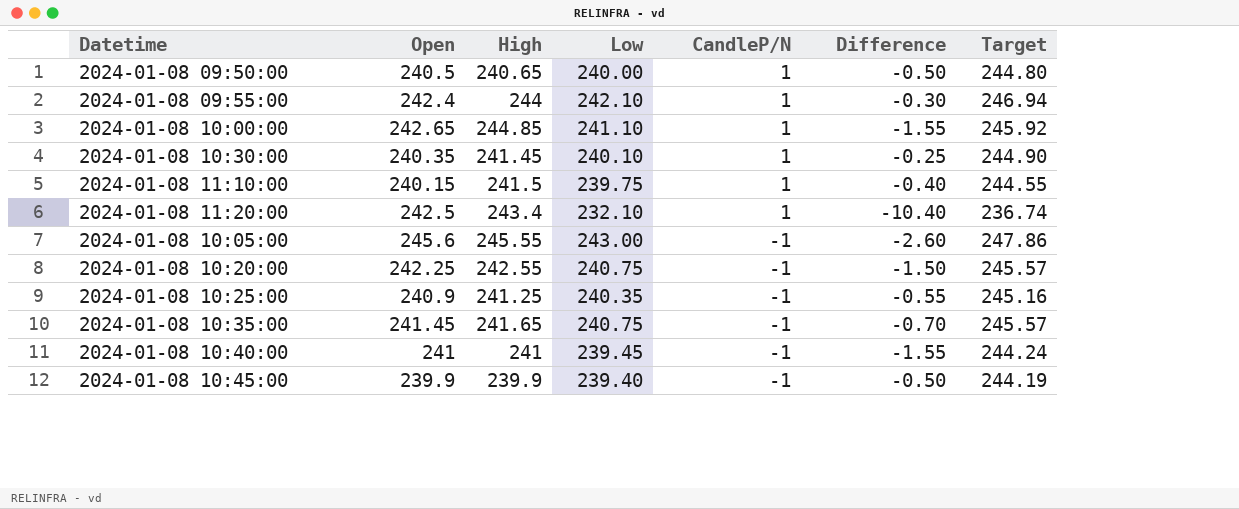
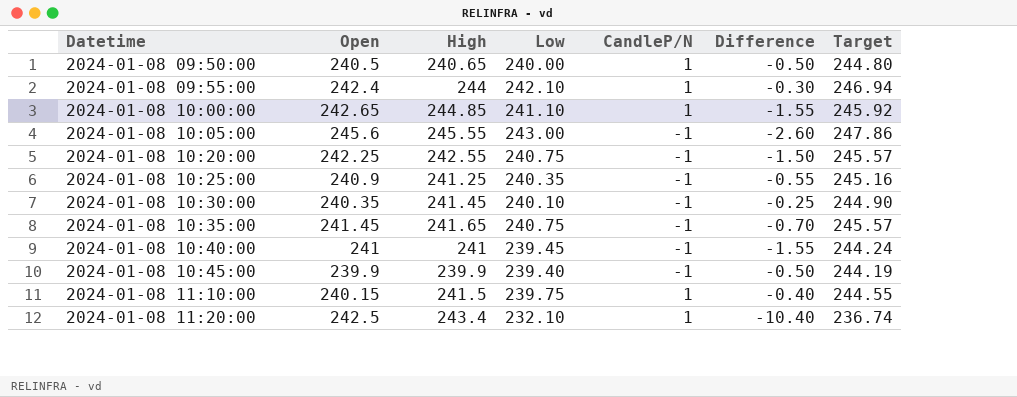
row order: CandleP/N descending -> Datetime ascending
2024-01-08 10:30:00 | CandleP/N: 1 -> -1

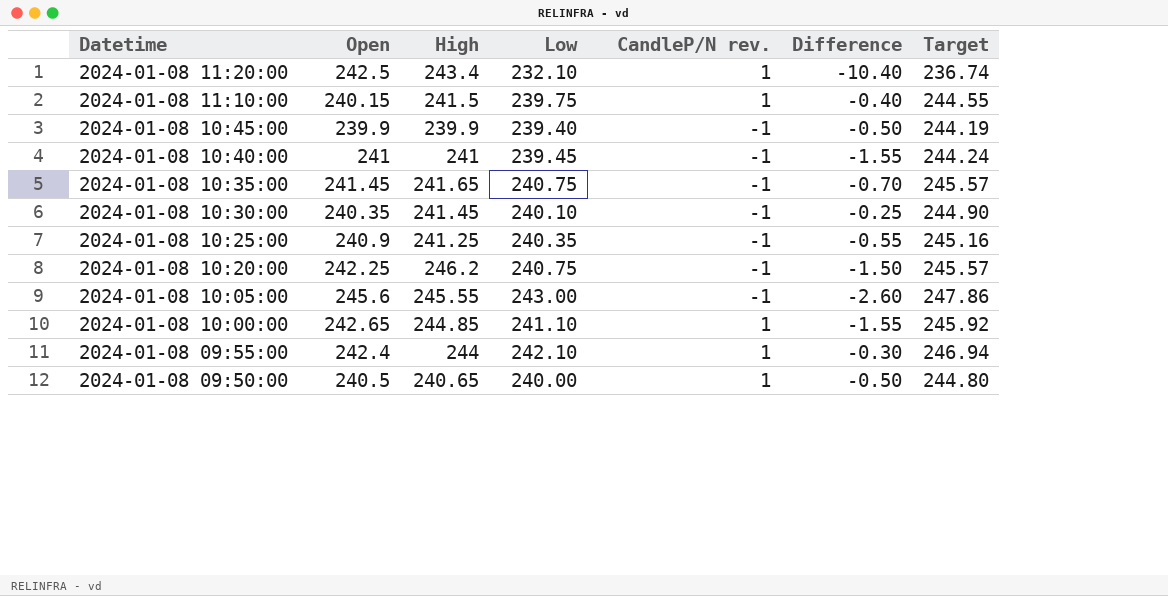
row order: Datetime ascending -> Datetime descending
column name: CandleP/N -> CandleP/N rev.
2024-01-08 10:20:00 | High: 242.55 -> 246.2

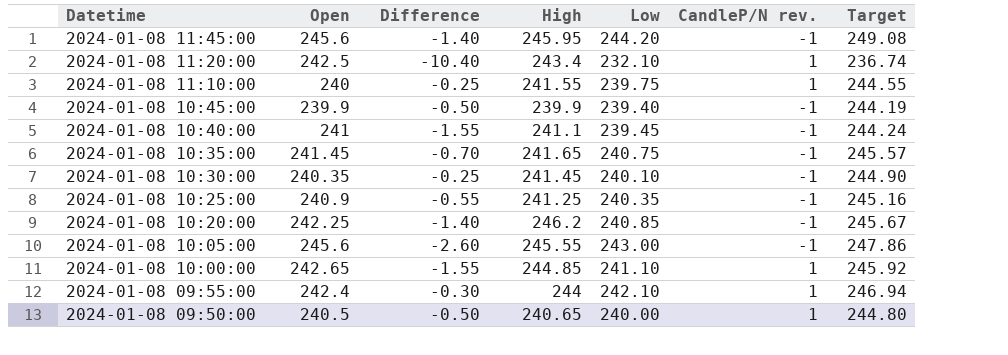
column Difference | position: 6 -> 3
row 2024-01-08 11:45:00: none -> 245.6 | -1.40 | 245.95 | 244.20 | -1 | 249.08
2024-01-08 11:10:00 | Open: 240.15 -> 240
2024-01-08 11:10:00 | Difference: -0.40 -> -0.25
2024-01-08 11:10:00 | High: 241.5 -> 241.55
2024-01-08 10:40:00 | High: 241 -> 241.1
2024-01-08 10:20:00 | Difference: -1.50 -> -1.40
2024-01-08 10:20:00 | Low: 240.75 -> 240.85
2024-01-08 10:20:00 | Target: 245.57 -> 245.67

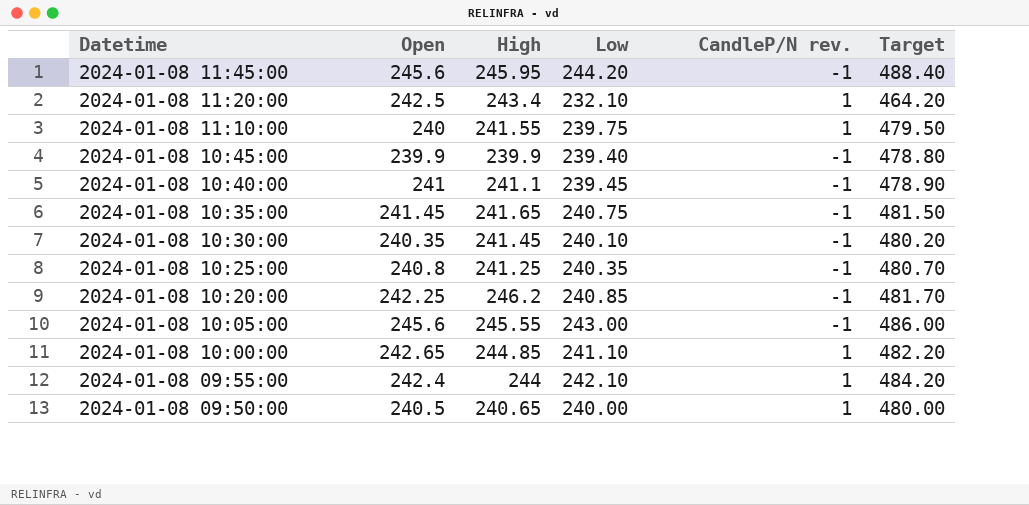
column Difference | formula: [Low] - [Open] -> none
column Target | formula: [Low] * 1.02 -> [Low] * 2
2024-01-08 10:25:00 | Open: 240.9 -> 240.8

